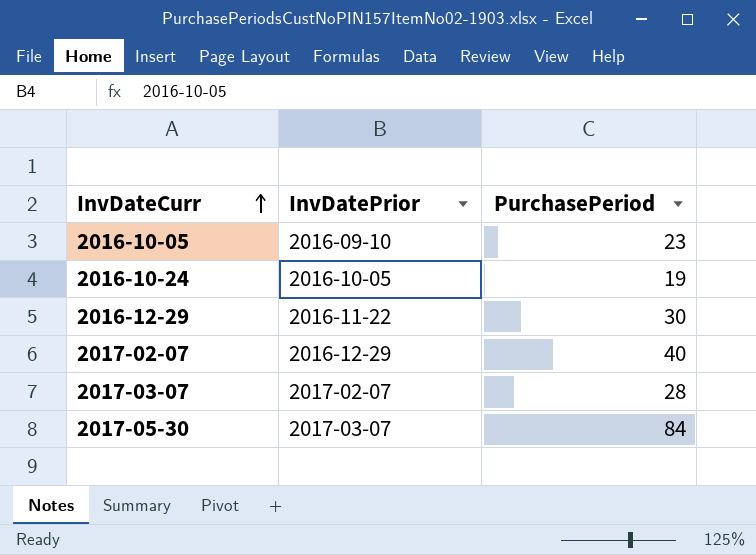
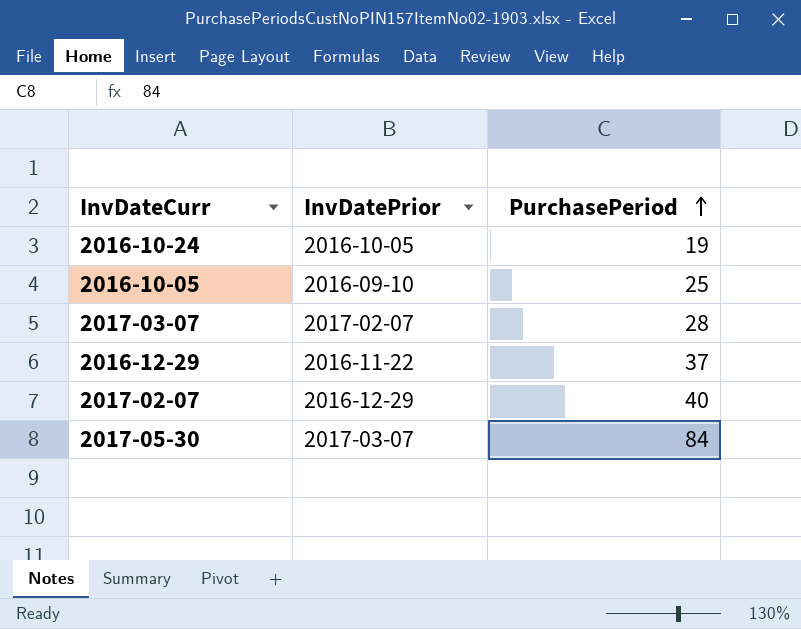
row order: InvDateCurr ascending -> PurchasePeriod ascending
2016-10-05 | PurchasePeriod: 23 -> 25
2016-12-29 | PurchasePeriod: 30 -> 37

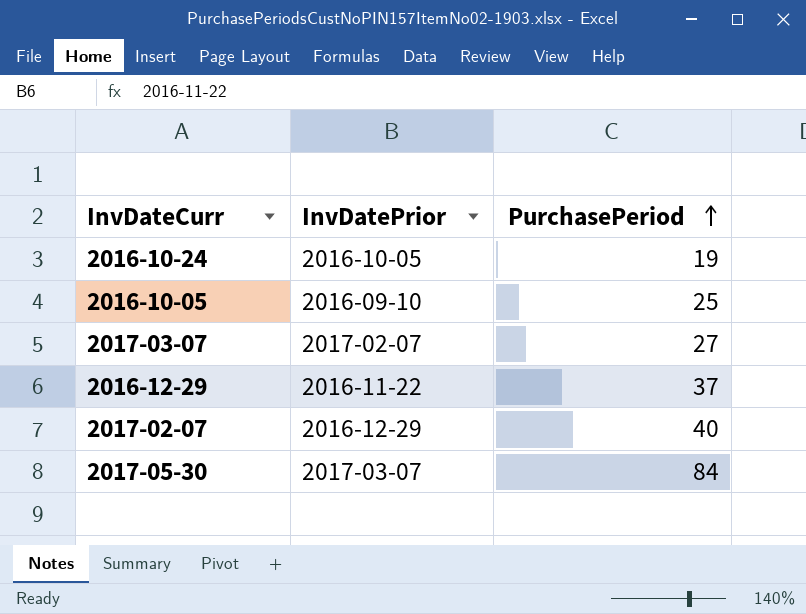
2017-03-07 | PurchasePeriod: 28 -> 27

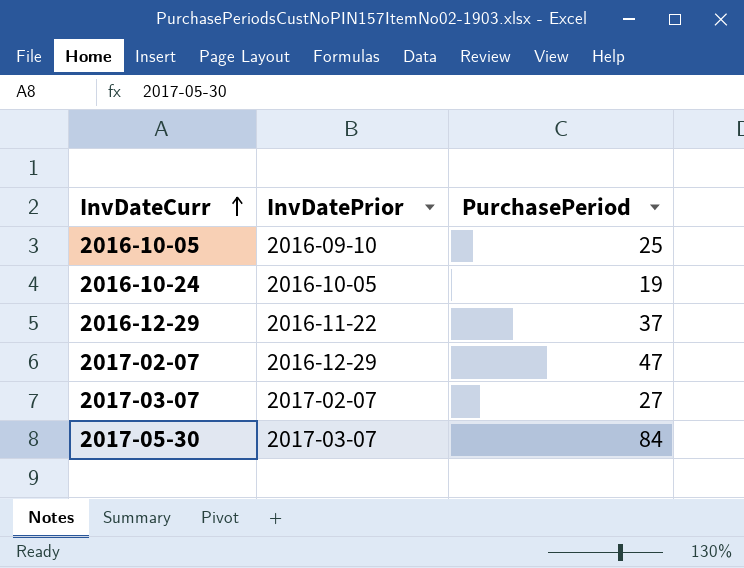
row order: PurchasePeriod ascending -> InvDateCurr ascending
2017-02-07 | PurchasePeriod: 40 -> 47

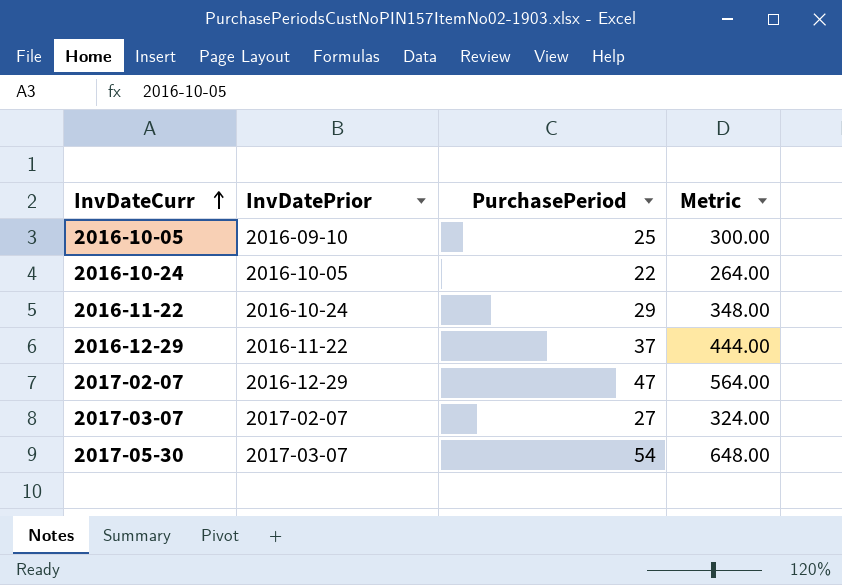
column Metric | formula: none -> [PurchasePeriod] * 12
2016-10-24 | PurchasePeriod: 19 -> 22
row 2016-11-22: none -> 2016-10-24 | 29 | 348.00
2017-05-30 | PurchasePeriod: 84 -> 54

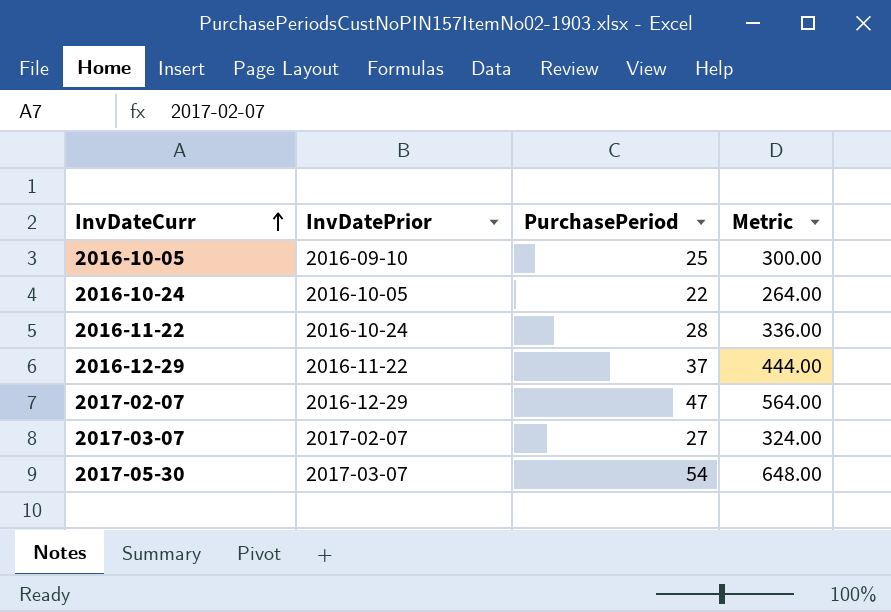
2016-11-22 | PurchasePeriod: 29 -> 28
2016-11-22 | Metric: 348.00 -> 336.00

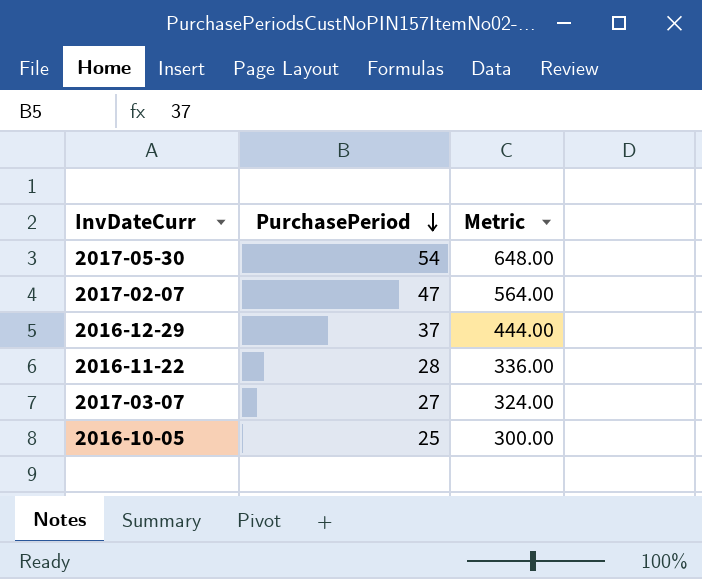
row order: InvDateCurr ascending -> PurchasePeriod descending
column InvDatePrior | position: 2 -> none
row 2016-10-24: 2016-10-05 | 22 | 264.00 -> none

